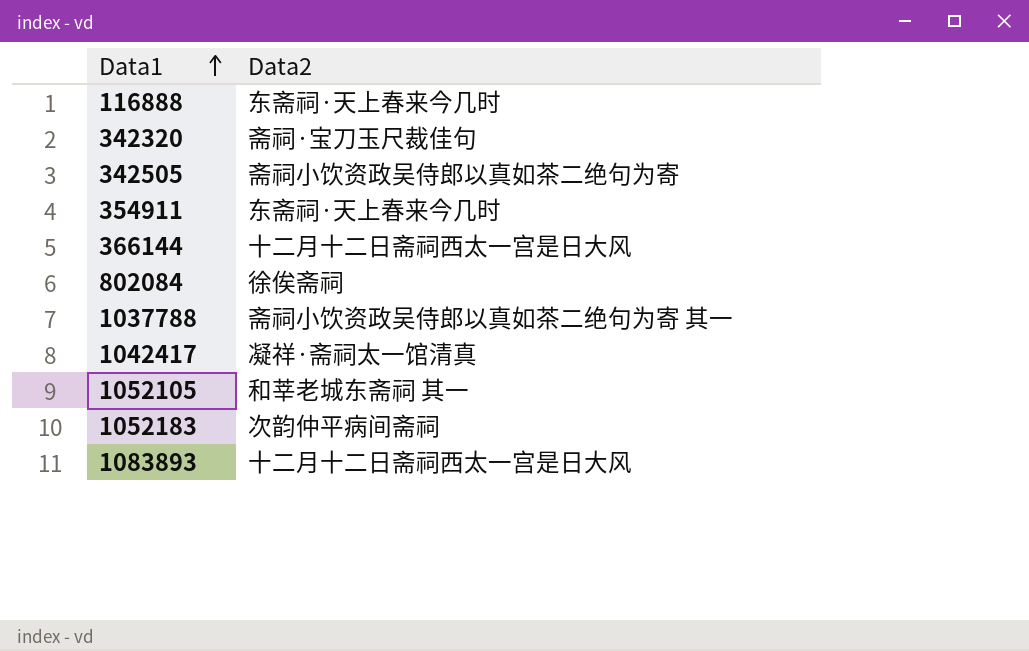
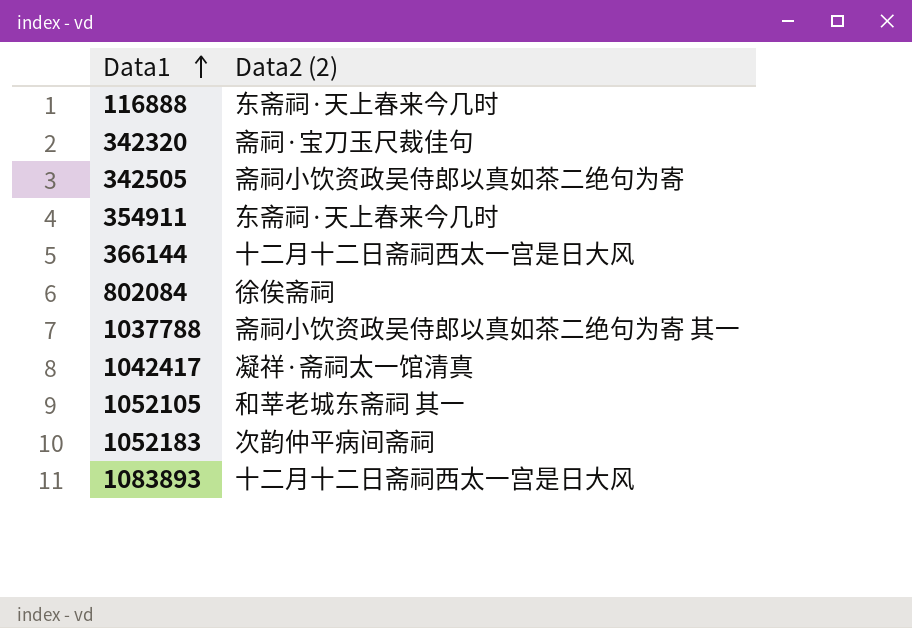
column name: Data2 -> Data2 (2)

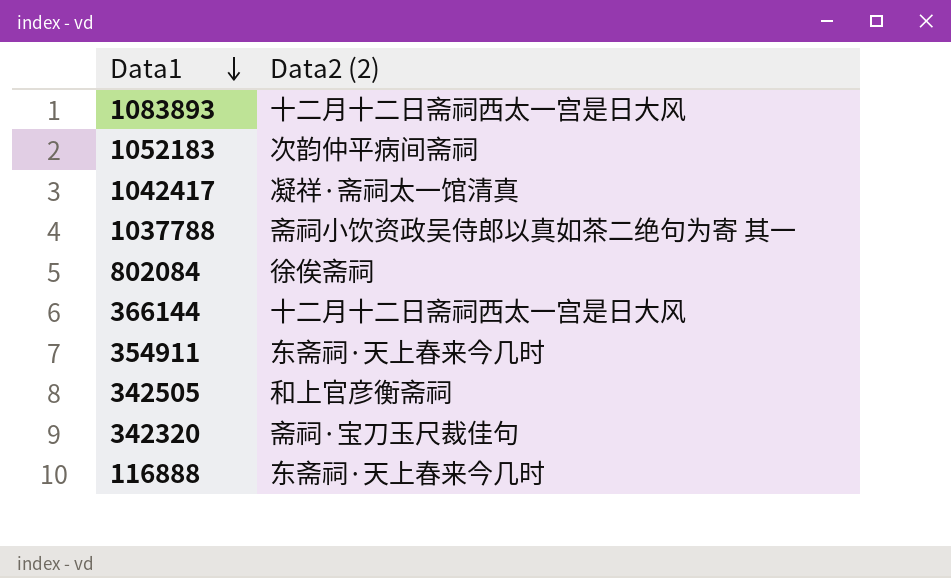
row order: Data1 ascending -> Data1 descending
row 1052105: 和莘老城东斋祠 其一 -> none
342505 | Data2 (2): 斋祠小饮资政吴侍郎以真如茶二绝句为寄 -> 和上官彦衡斋祠

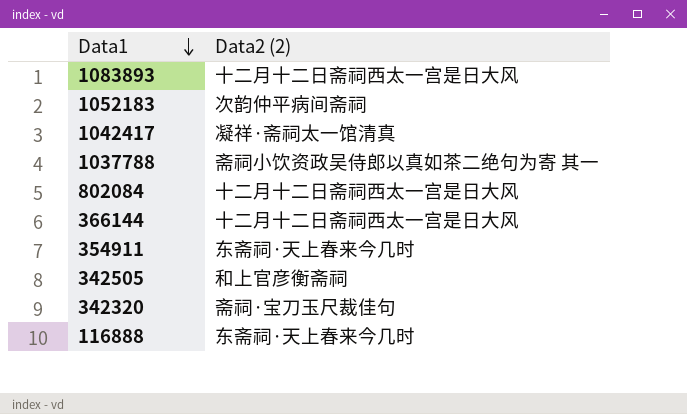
802084 | Data2 (2): 徐俟斋祠 -> 十二月十二日斋祠西太一宫是日大风

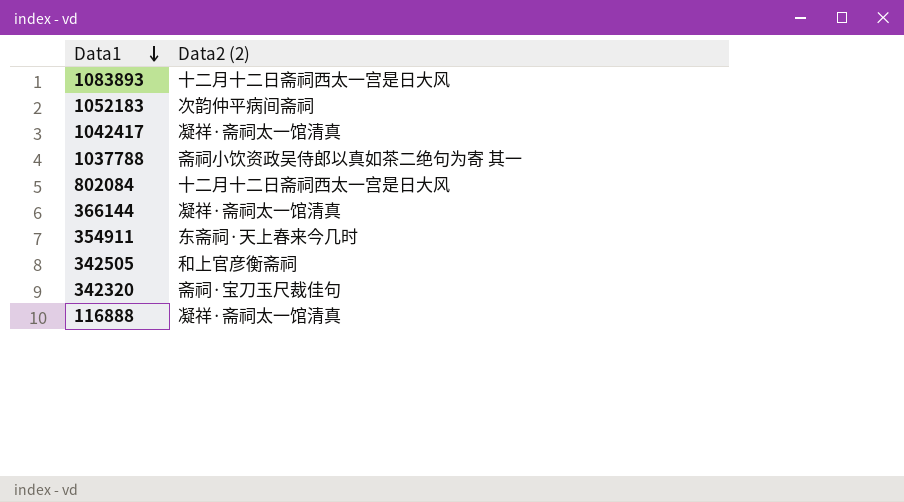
366144 | Data2 (2): 十二月十二日斋祠西太一宫是日大风 -> 凝祥·斋祠太一馆清真
116888 | Data2 (2): 东斋祠·天上春来今几时 -> 凝祥·斋祠太一馆清真

